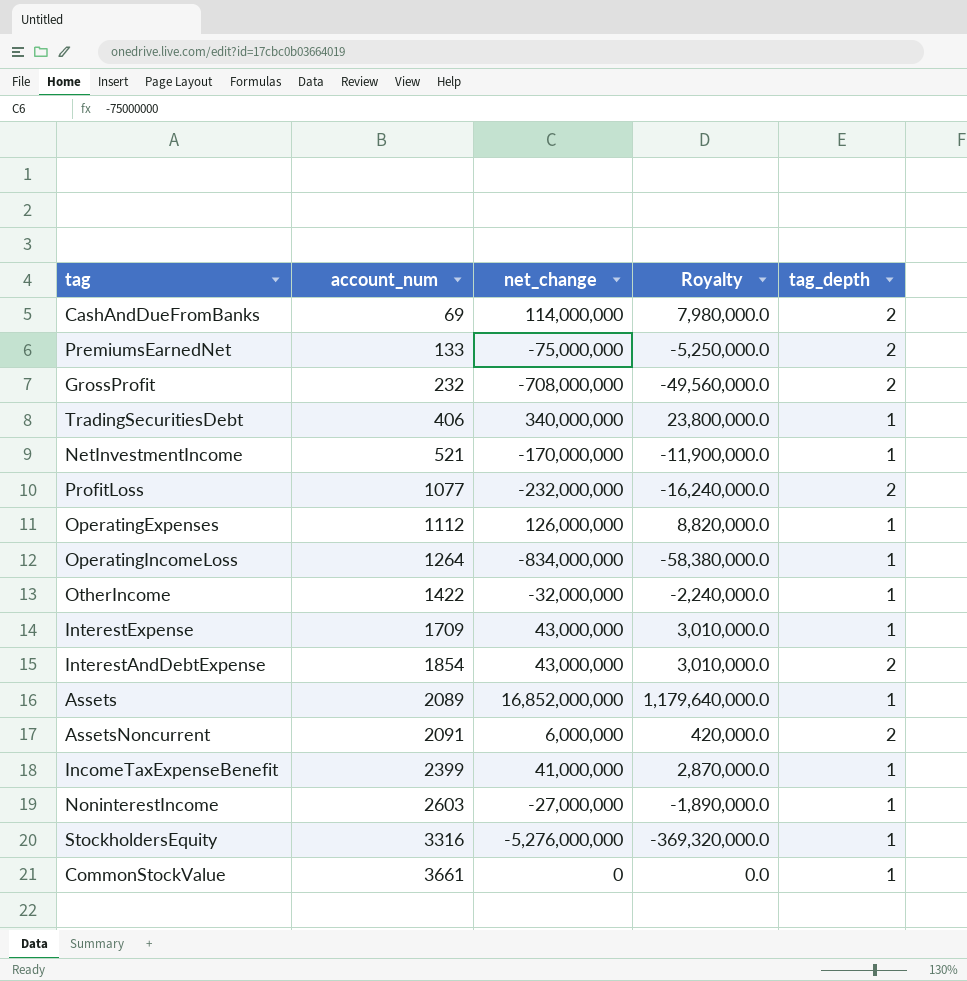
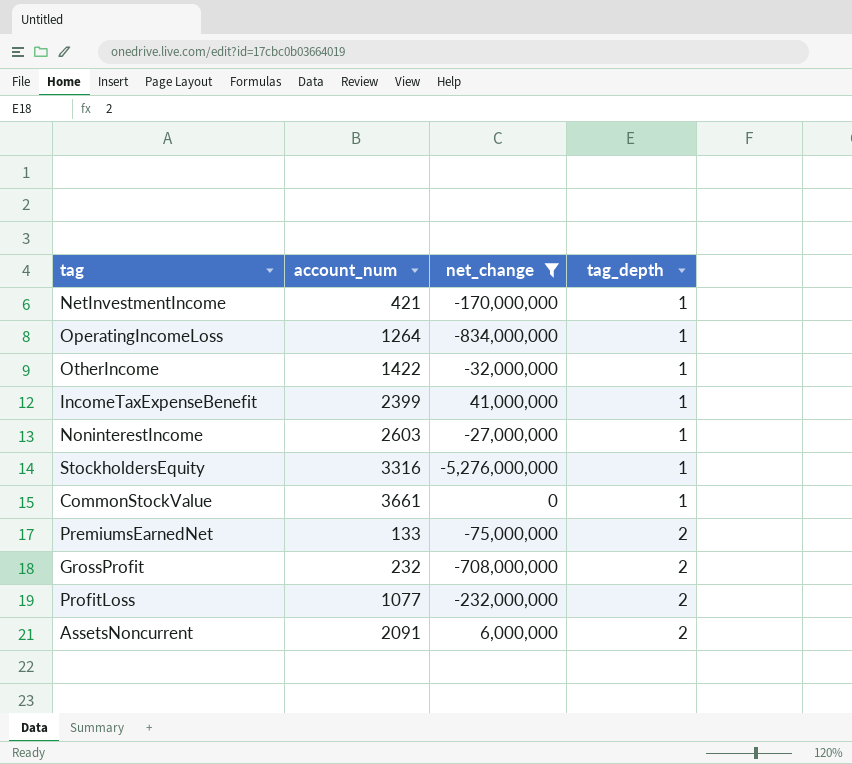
filter: none -> net_change <= 41,000,000
row order: account_num ascending -> tag_depth ascending
column Royalty | formula: [net_change] * 0.07 -> none
NetInvestmentIncome | account_num: 521 -> 421

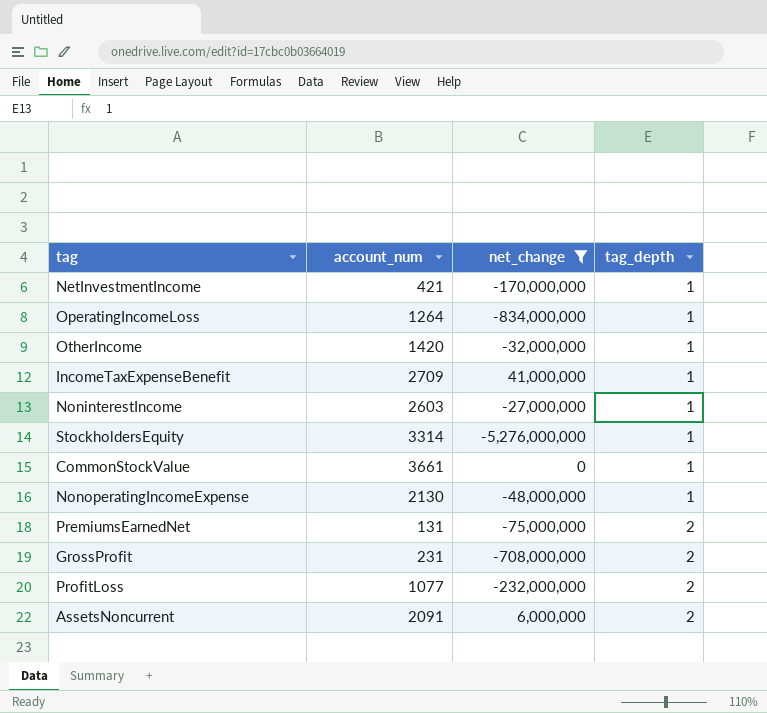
OtherIncome | account_num: 1422 -> 1420
IncomeTaxExpenseBenefit | account_num: 2399 -> 2709
StockholdersEquity | account_num: 3316 -> 3314
row NonoperatingIncomeExpense: none -> 2130 | -48,000,000 | 1
PremiumsEarnedNet | account_num: 133 -> 131
GrossProfit | account_num: 232 -> 231

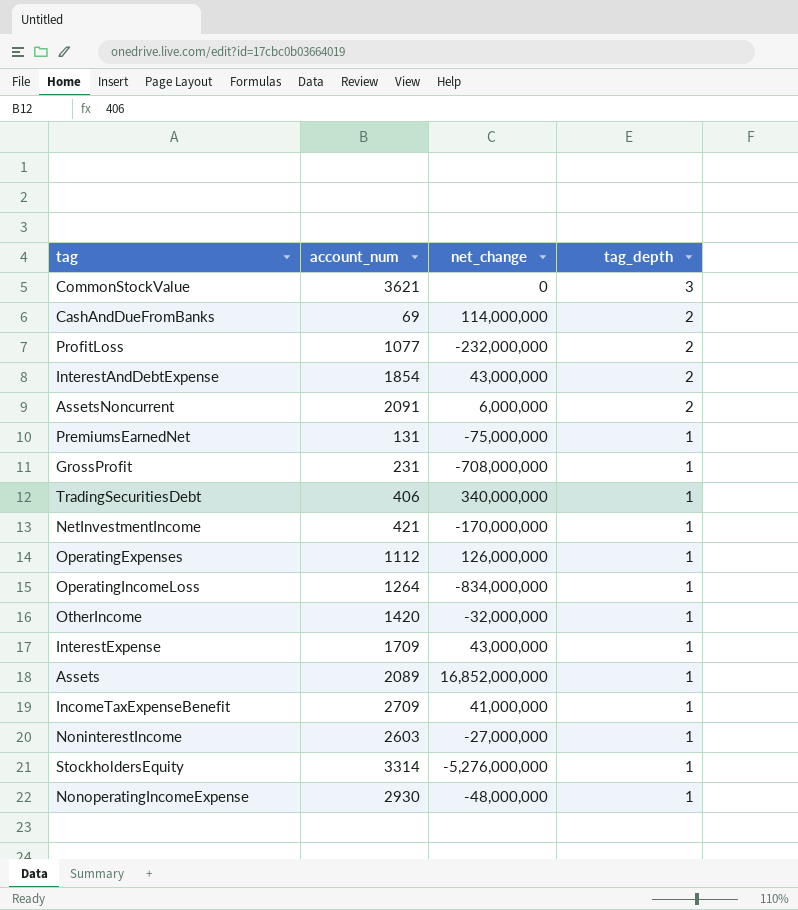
filter: net_change <= 41,000,000 -> none
row order: tag_depth ascending -> tag_depth descending
CommonStockValue | account_num: 3661 -> 3621
CommonStockValue | tag_depth: 1 -> 3
PremiumsEarnedNet | tag_depth: 2 -> 1
GrossProfit | tag_depth: 2 -> 1
NonoperatingIncomeExpense | account_num: 2130 -> 2930

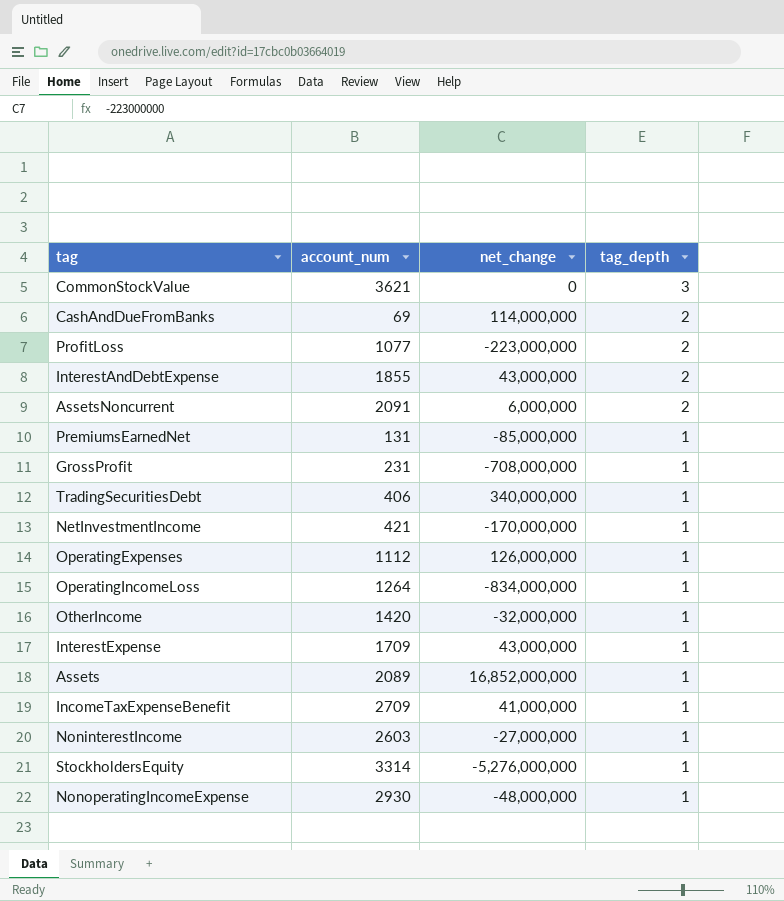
ProfitLoss | net_change: -232,000,000 -> -223,000,000
InterestAndDebtExpense | account_num: 1854 -> 1855
PremiumsEarnedNet | net_change: -75,000,000 -> -85,000,000

